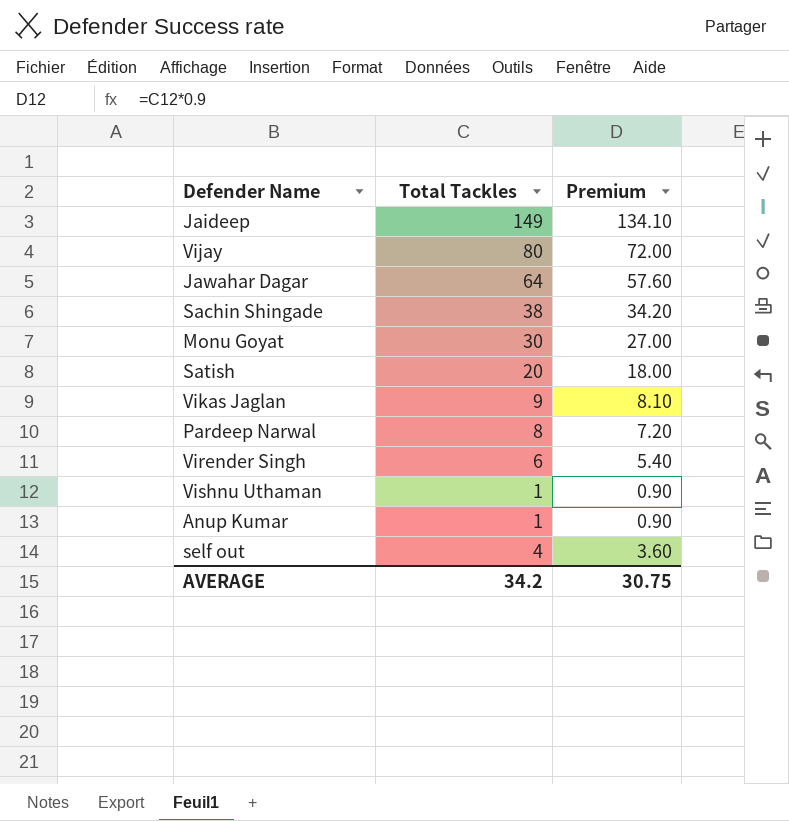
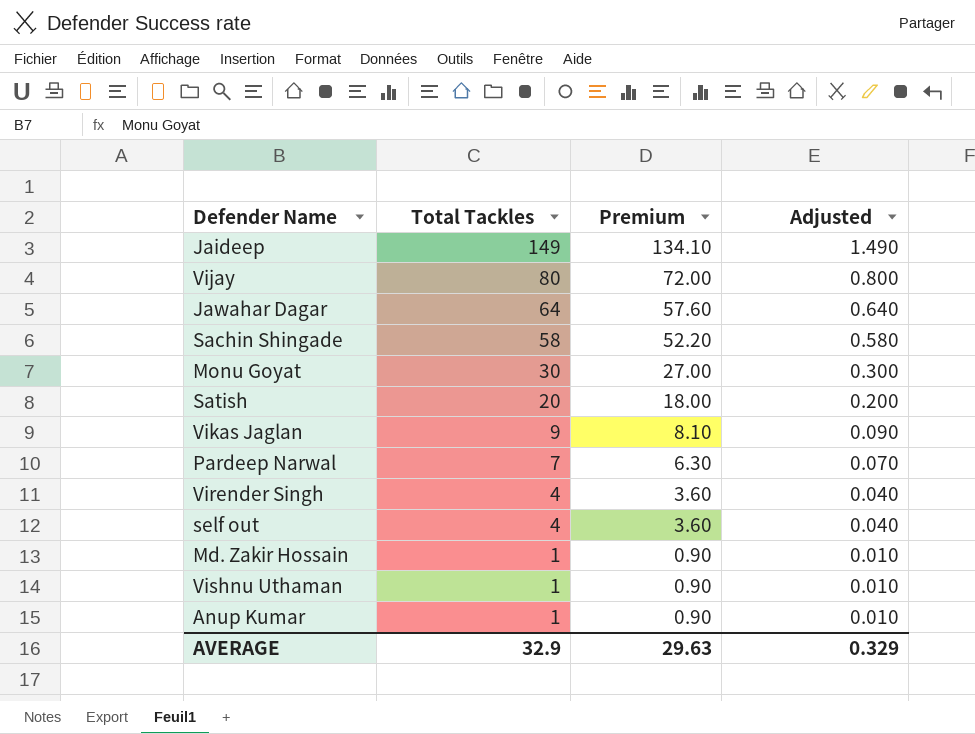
row order: none -> Total Tackles descending
column Adjusted | formula: none -> [Total Tackles] * 0.01
Sachin Shingade | Total Tackles: 38 -> 58
Sachin Shingade | Premium: 34.20 -> 52.20
Pardeep Narwal | Total Tackles: 8 -> 7
Pardeep Narwal | Premium: 7.20 -> 6.30
Virender Singh | Total Tackles: 6 -> 4
Virender Singh | Premium: 5.40 -> 3.60
row Md. Zakir Hossain: none -> 1 | 0.90 | 0.010
AVERAGE | Total Tackles: 34.2 -> 32.9
AVERAGE | Premium: 30.75 -> 29.63

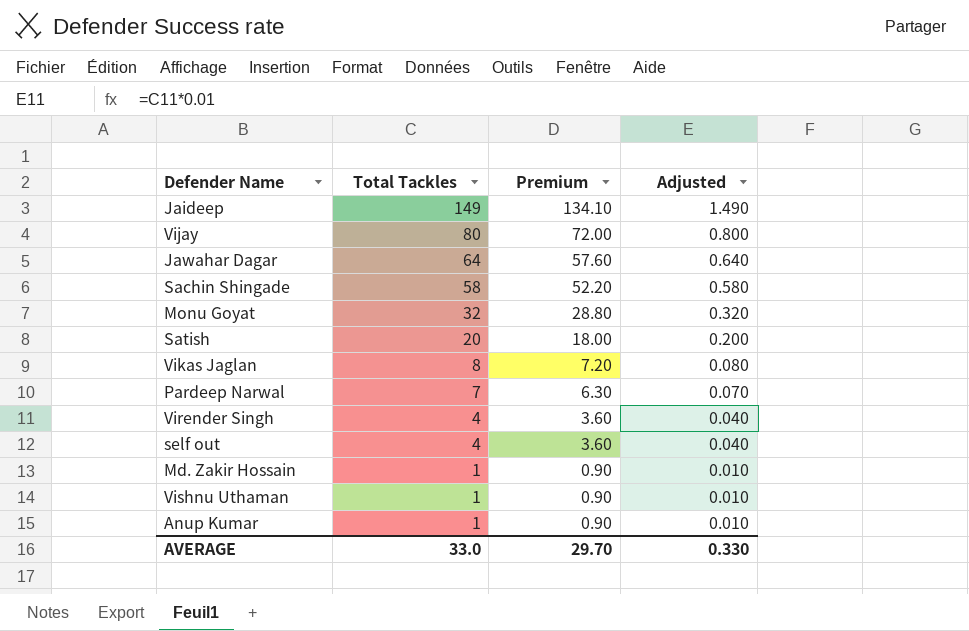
Monu Goyat | Total Tackles: 30 -> 32
Monu Goyat | Premium: 27.00 -> 28.80
Monu Goyat | Adjusted: 0.300 -> 0.320
Vikas Jaglan | Total Tackles: 9 -> 8
Vikas Jaglan | Premium: 8.10 -> 7.20
Vikas Jaglan | Adjusted: 0.090 -> 0.080
AVERAGE | Total Tackles: 32.9 -> 33.0
AVERAGE | Premium: 29.63 -> 29.70
AVERAGE | Adjusted: 0.329 -> 0.330

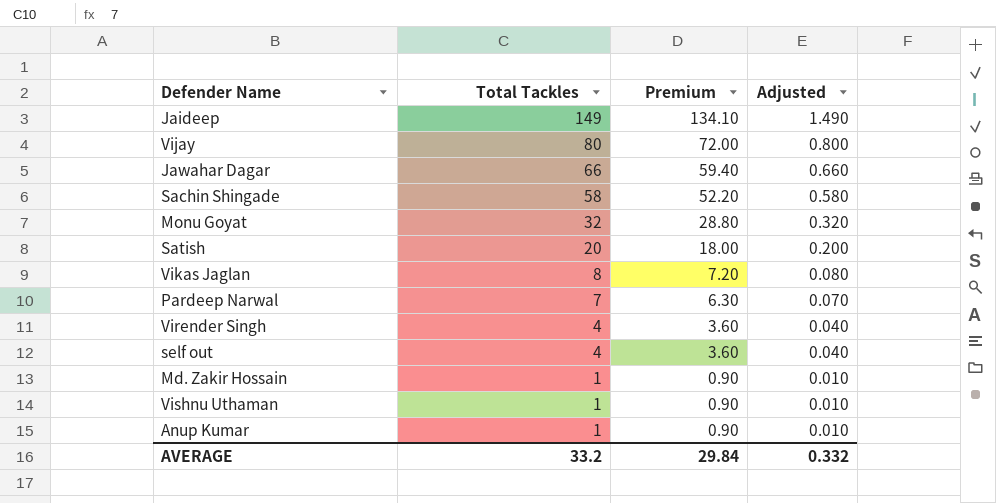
Jawahar Dagar | Total Tackles: 64 -> 66
Jawahar Dagar | Premium: 57.60 -> 59.40
Jawahar Dagar | Adjusted: 0.640 -> 0.660
AVERAGE | Total Tackles: 33.0 -> 33.2
AVERAGE | Premium: 29.70 -> 29.84
AVERAGE | Adjusted: 0.330 -> 0.332

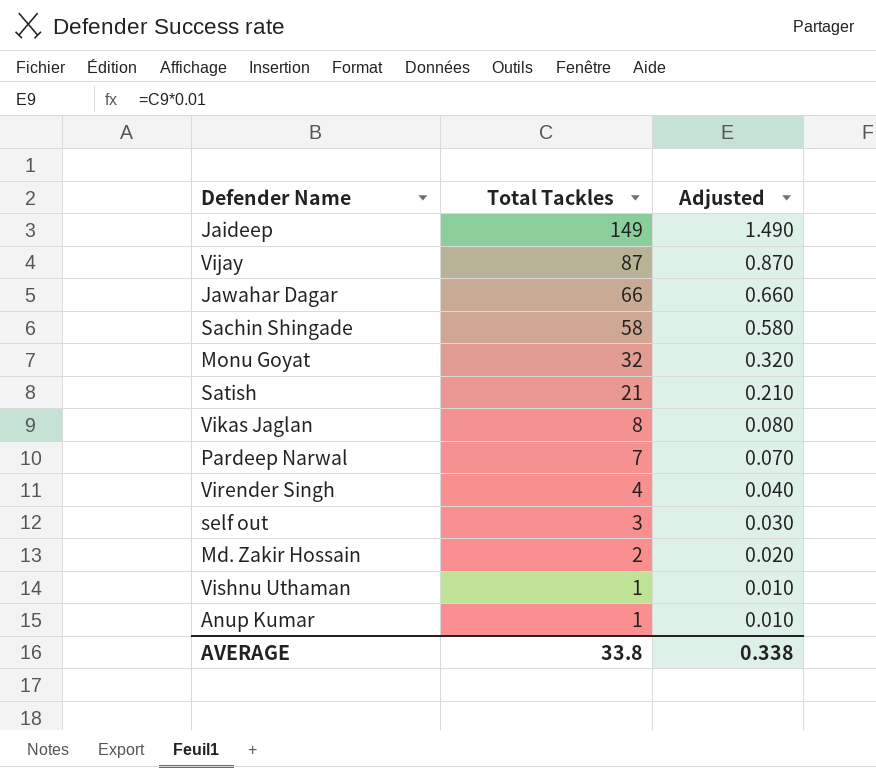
column Premium | formula: [Total Tackles] * 0.9 -> none
Vijay | Total Tackles: 80 -> 87
Vijay | Adjusted: 0.800 -> 0.870
Satish | Total Tackles: 20 -> 21
Satish | Adjusted: 0.200 -> 0.210
self out | Total Tackles: 4 -> 3
self out | Adjusted: 0.040 -> 0.030
Md. Zakir Hossain | Total Tackles: 1 -> 2
Md. Zakir Hossain | Adjusted: 0.010 -> 0.020
AVERAGE | Total Tackles: 33.2 -> 33.8
AVERAGE | Adjusted: 0.332 -> 0.338

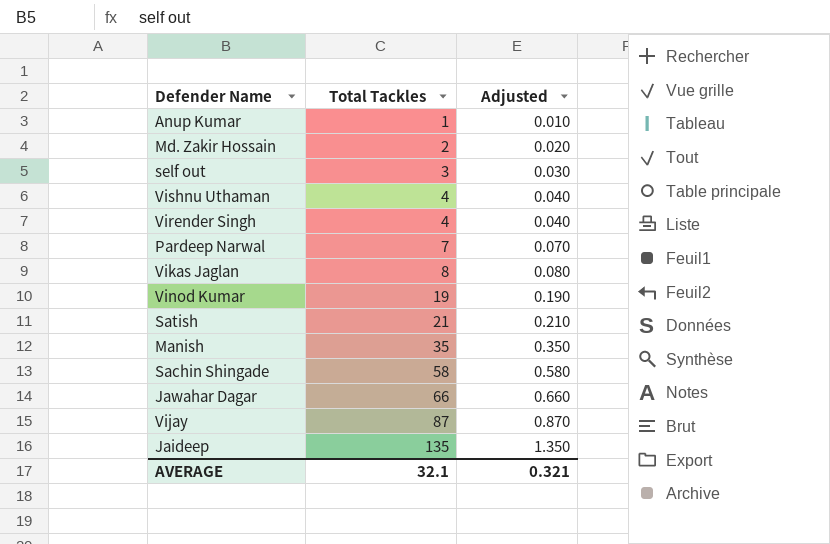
row order: Total Tackles descending -> Total Tackles ascending
row Monu Goyat: 32 | 0.320 -> none
Vishnu Uthaman | Total Tackles: 1 -> 4
Vishnu Uthaman | Adjusted: 0.010 -> 0.040
row Vinod Kumar: none -> 19 | 0.190
row Manish: none -> 35 | 0.350
Jaideep | Total Tackles: 149 -> 135
Jaideep | Adjusted: 1.490 -> 1.350
AVERAGE | Total Tackles: 33.8 -> 32.1
AVERAGE | Adjusted: 0.338 -> 0.321

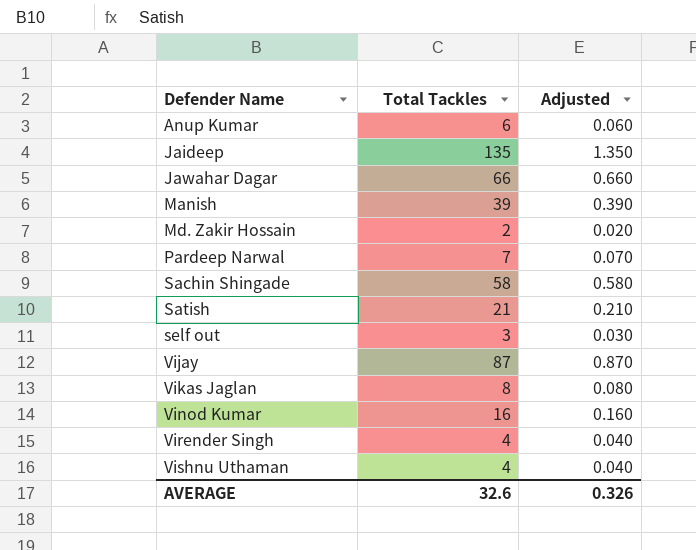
row order: Total Tackles ascending -> Defender Name ascending
Anup Kumar | Total Tackles: 1 -> 6
Anup Kumar | Adjusted: 0.010 -> 0.060
Manish | Total Tackles: 35 -> 39
Manish | Adjusted: 0.350 -> 0.390
Vinod Kumar | Total Tackles: 19 -> 16
Vinod Kumar | Adjusted: 0.190 -> 0.160
AVERAGE | Total Tackles: 32.1 -> 32.6
AVERAGE | Adjusted: 0.321 -> 0.326

